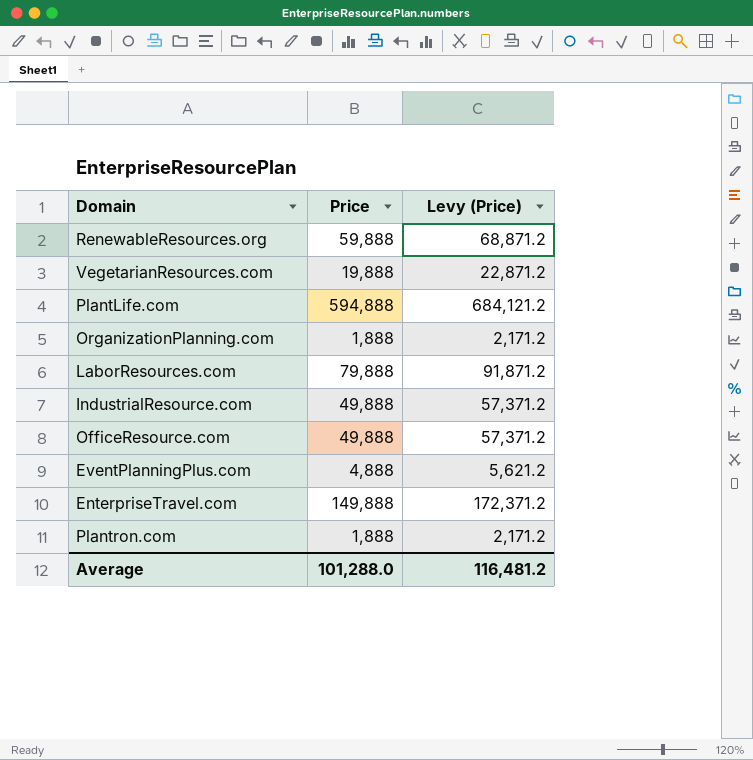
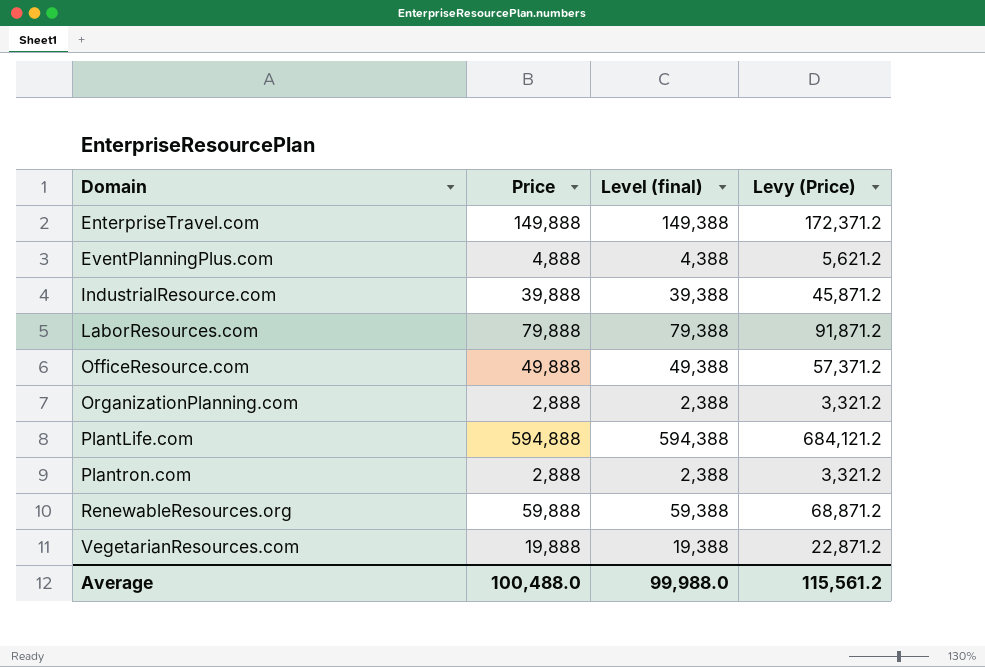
row order: none -> Domain ascending
column Level (final) | formula: none -> [Price] - 500
IndustrialResource.com | Price: 49,888 -> 39,888
IndustrialResource.com | Levy (Price): 57,371.2 -> 45,871.2
OrganizationPlanning.com | Price: 1,888 -> 2,888
OrganizationPlanning.com | Levy (Price): 2,171.2 -> 3,321.2
Plantron.com | Price: 1,888 -> 2,888
Plantron.com | Levy (Price): 2,171.2 -> 3,321.2
Average | Price: 101,288.0 -> 100,488.0
Average | Levy (Price): 116,481.2 -> 115,561.2

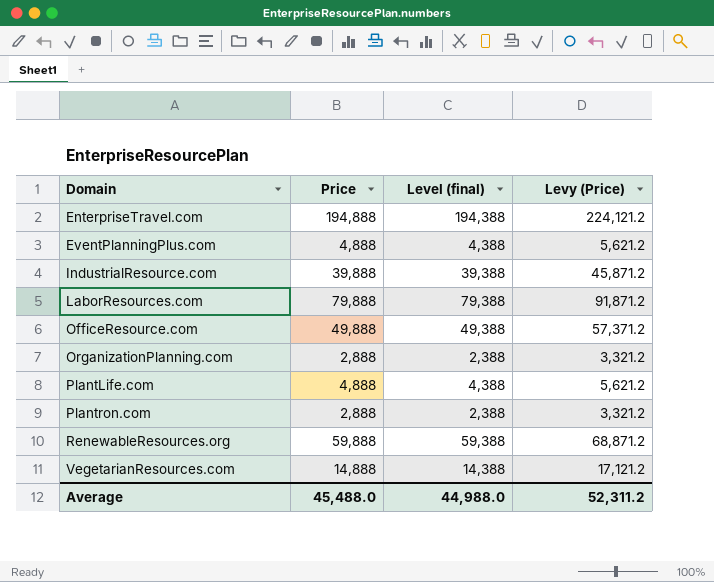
EnterpriseTravel.com | Price: 149,888 -> 194,888
EnterpriseTravel.com | Level (final): 149,388 -> 194,388
EnterpriseTravel.com | Levy (Price): 172,371.2 -> 224,121.2
PlantLife.com | Price: 594,888 -> 4,888
PlantLife.com | Level (final): 594,388 -> 4,388
PlantLife.com | Levy (Price): 684,121.2 -> 5,621.2
VegetarianResources.com | Price: 19,888 -> 14,888
VegetarianResources.com | Level (final): 19,388 -> 14,388
VegetarianResources.com | Levy (Price): 22,871.2 -> 17,121.2
Average | Price: 100,488.0 -> 45,488.0
Average | Level (final): 99,988.0 -> 44,988.0
Average | Levy (Price): 115,561.2 -> 52,311.2

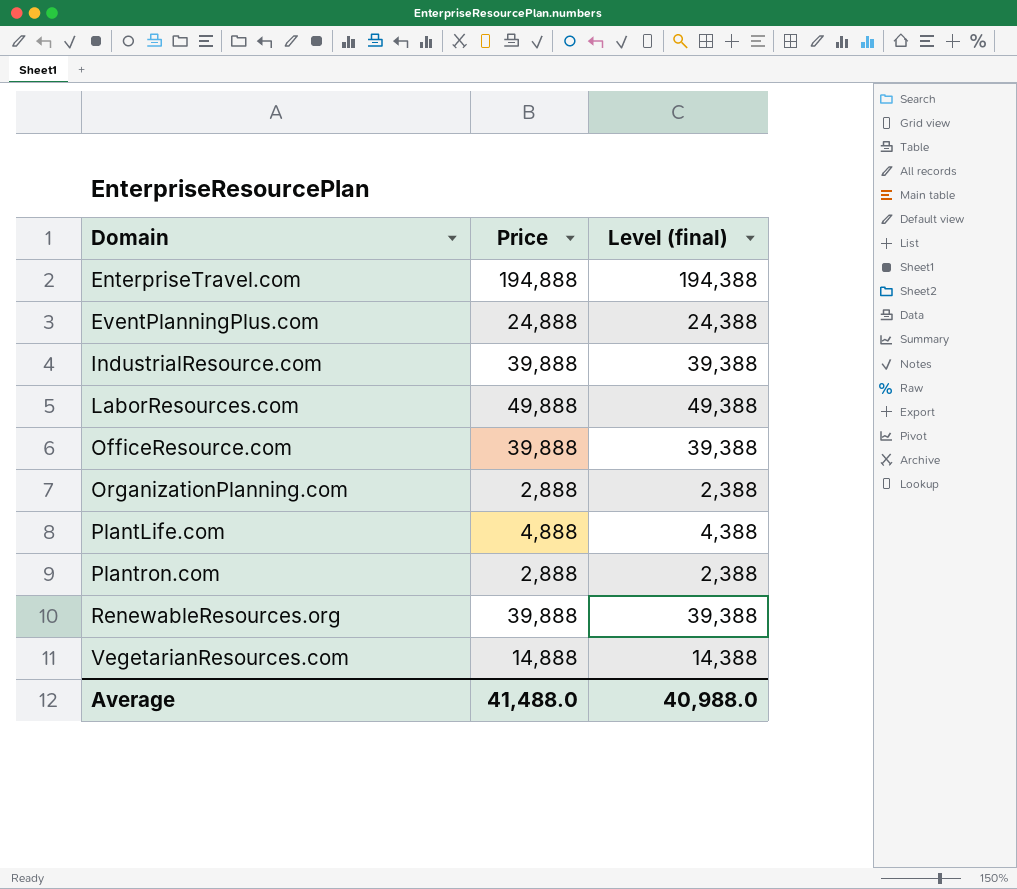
column Levy (Price) | formula: [Price] * 1.15 -> none
EventPlanningPlus.com | Price: 4,888 -> 24,888
EventPlanningPlus.com | Level (final): 4,388 -> 24,388
LaborResources.com | Price: 79,888 -> 49,888
LaborResources.com | Level (final): 79,388 -> 49,388
OfficeResource.com | Price: 49,888 -> 39,888
OfficeResource.com | Level (final): 49,388 -> 39,388
RenewableResources.org | Price: 59,888 -> 39,888
RenewableResources.org | Level (final): 59,388 -> 39,388
Average | Price: 45,488.0 -> 41,488.0
Average | Level (final): 44,988.0 -> 40,988.0

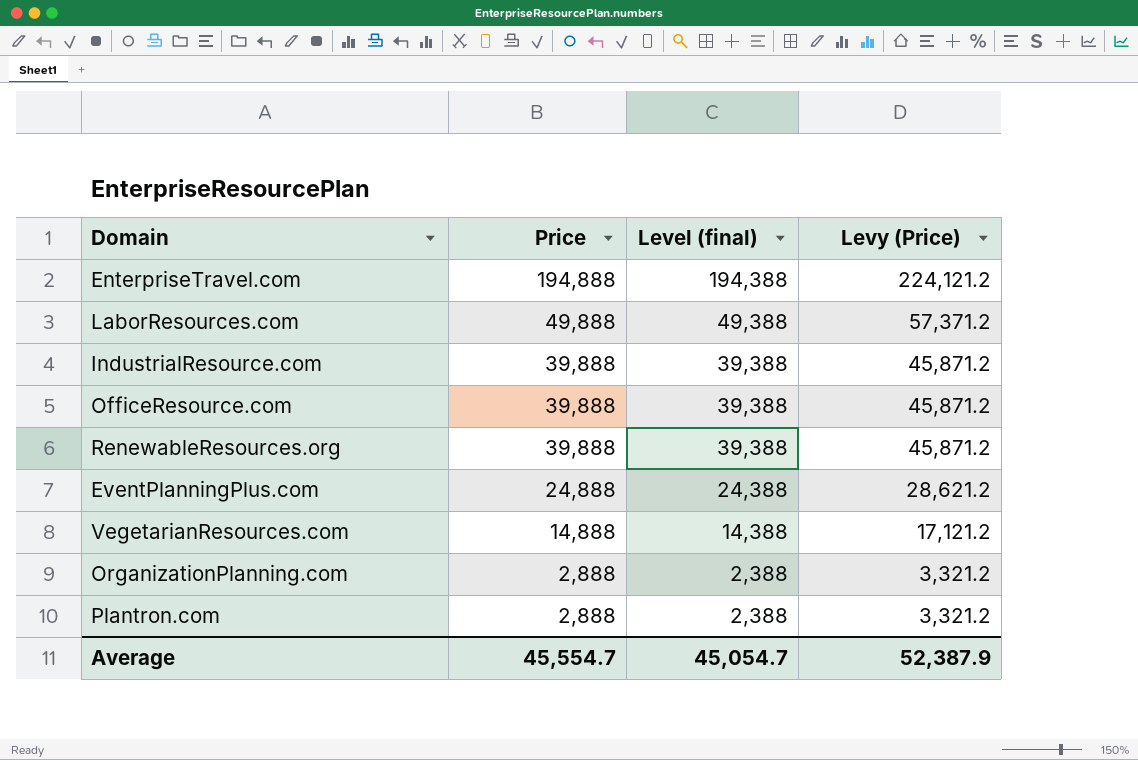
row order: Domain ascending -> Price descending
column Levy (Price) | formula: none -> [Price] * 1.15
row PlantLife.com: 4,888 | 4,388 -> none
Average | Price: 41,488.0 -> 45,554.7
Average | Level (final): 40,988.0 -> 45,054.7

